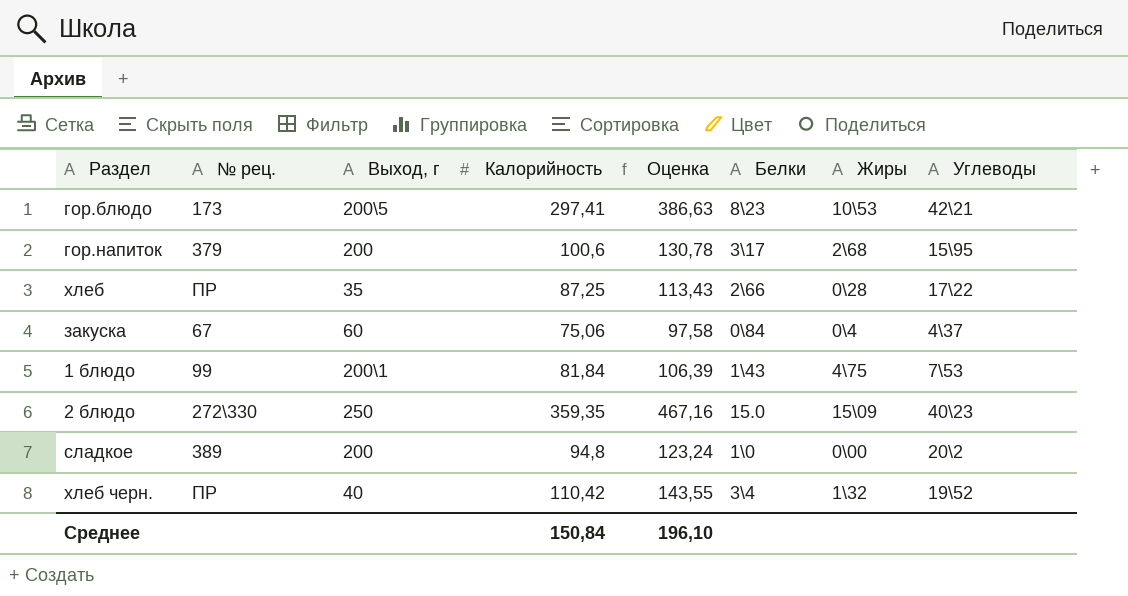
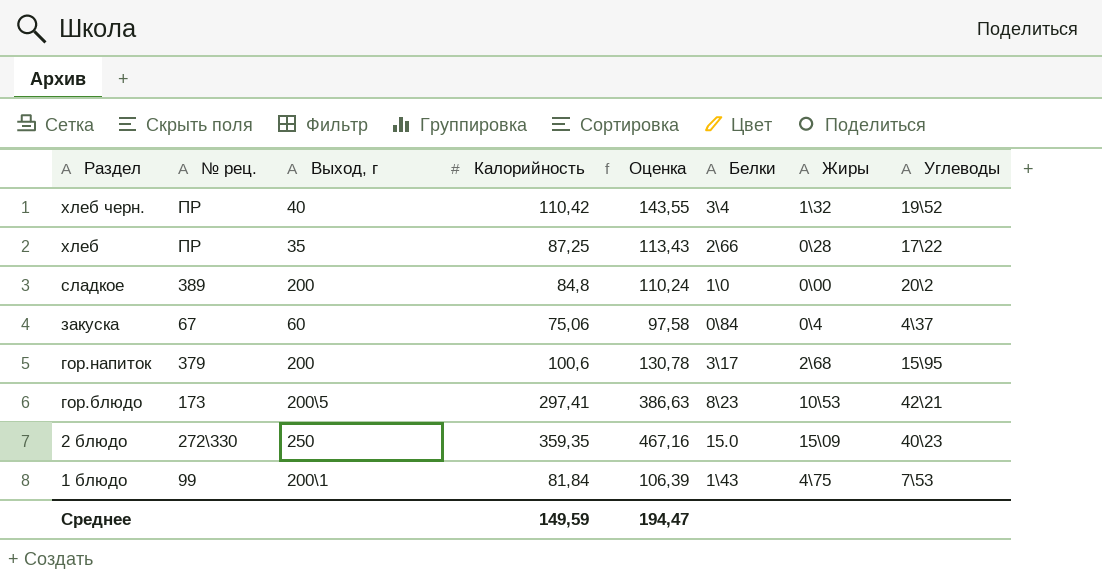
row order: none -> Раздел descending
сладкое | Калорийность: 94,8 -> 84,8
сладкое | Оценка: 123,24 -> 110,24
Среднее | Калорийность: 150,84 -> 149,59
Среднее | Оценка: 196,10 -> 194,47

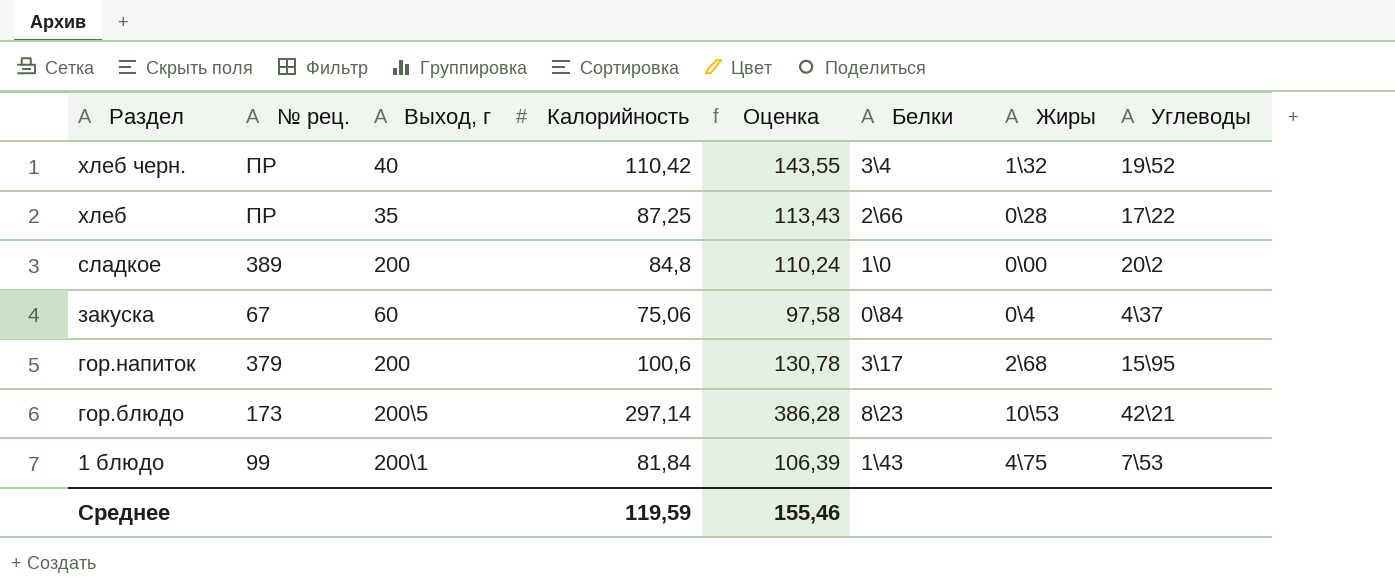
row 2 блюдо: 272\330 | 250 | 359,35 | 467,16 | 15.0 | 15\09 | 40\23 -> none
гор.блюдо | Калорийность: 297,41 -> 297,14
гор.блюдо | Оценка: 386,63 -> 386,28
Среднее | Калорийность: 149,59 -> 119,59
Среднее | Оценка: 194,47 -> 155,46

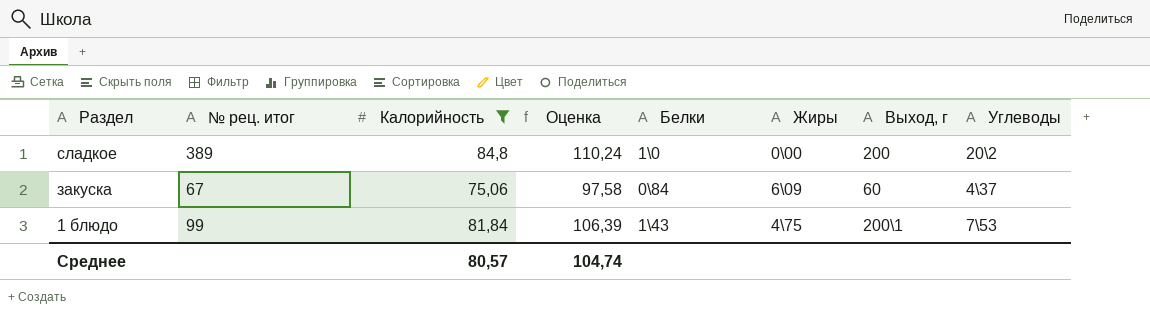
filter: none -> Калорийность <= 84,8
column name: № рец. -> № рец. итог
column Выход, г | position: 3 -> 7
закуска | Жиры: 0\4 -> 6\09
Среднее | Калорийность: 119,59 -> 80,57
Среднее | Оценка: 155,46 -> 104,74

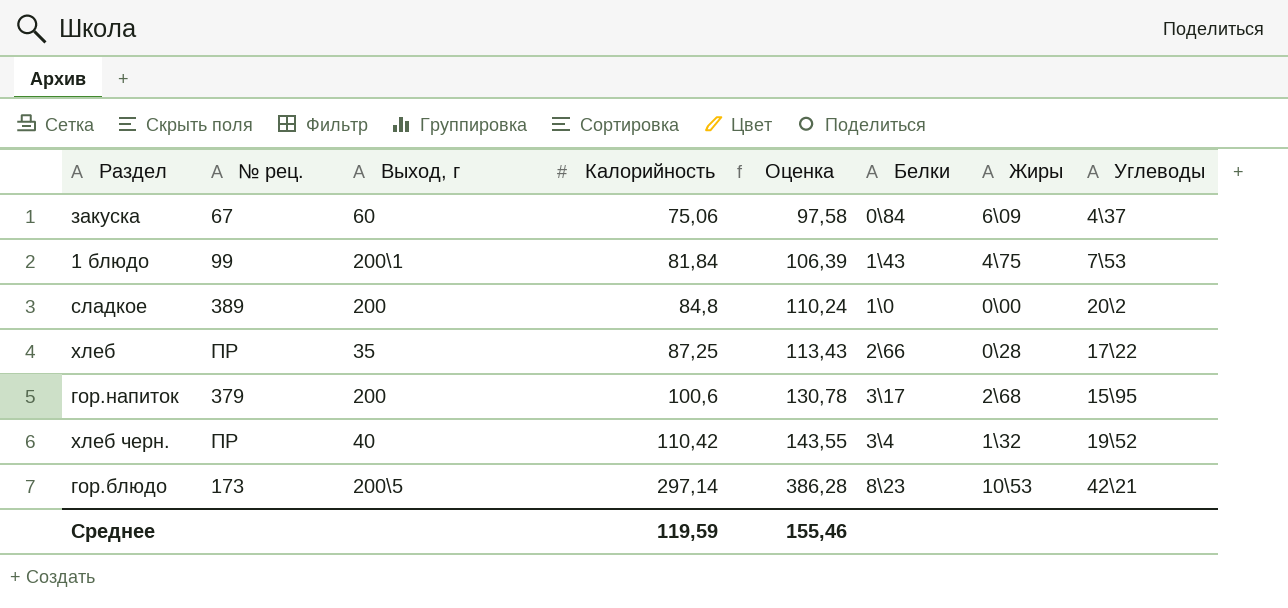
filter: Калорийность <= 84,8 -> none
row order: Раздел descending -> Калорийность ascending
column name: № рец. итог -> № рец.
column Выход, г | position: 7 -> 3
Среднее | Калорийность: 80,57 -> 119,59
Среднее | Оценка: 104,74 -> 155,46

